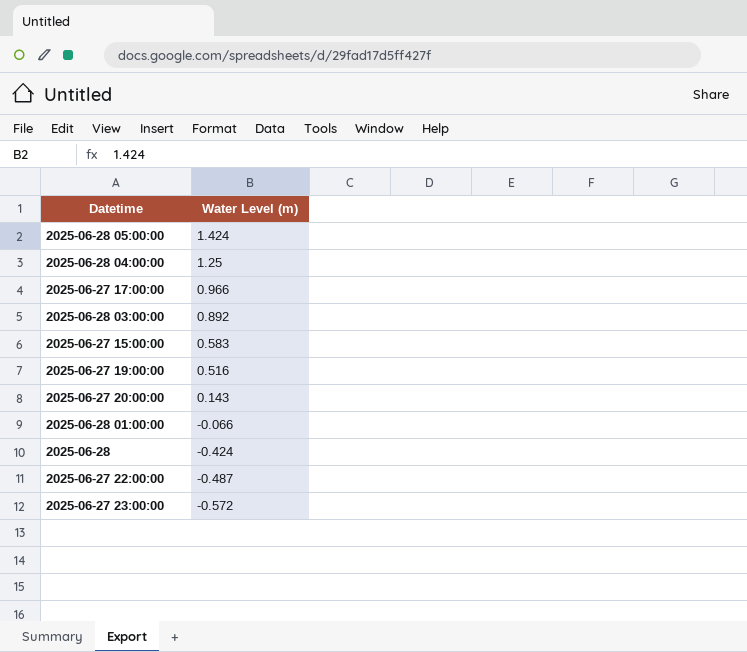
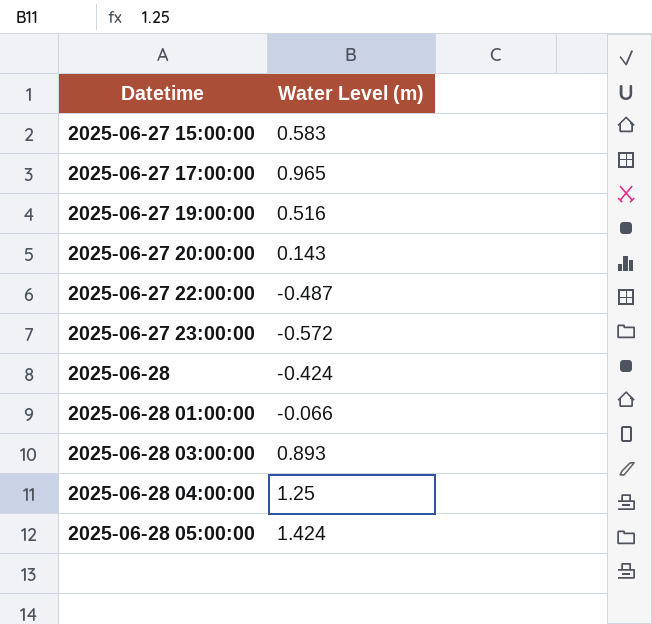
row order: Water Level (m) descending -> Datetime ascending
2025-06-27 17:00:00 | Water Level (m): 0.966 -> 0.965
2025-06-28 03:00:00 | Water Level (m): 0.892 -> 0.893

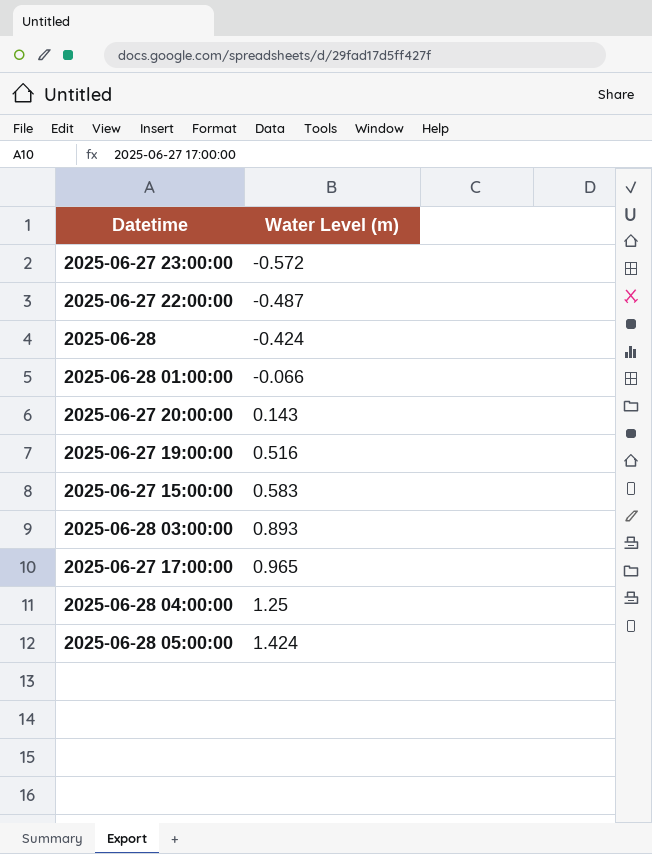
row order: Datetime ascending -> Water Level (m) ascending

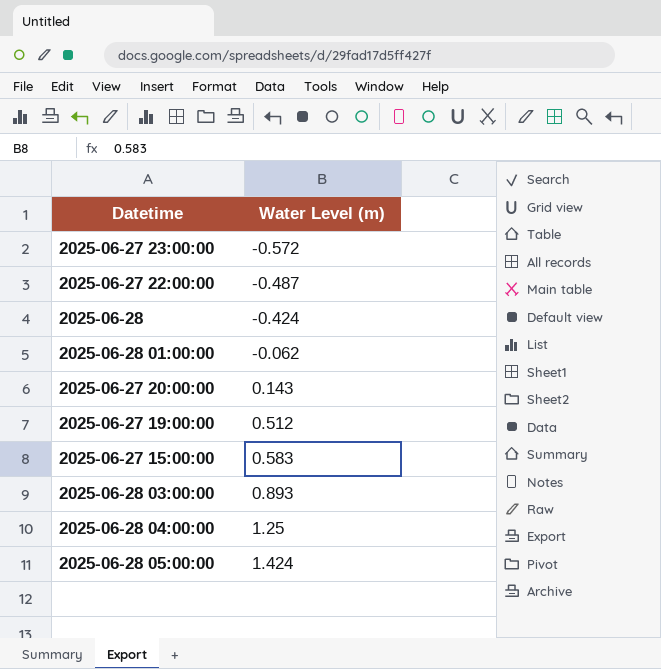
row 2025-06-27 17:00:00: 0.965 -> none
2025-06-28 01:00:00 | Water Level (m): -0.066 -> -0.062
2025-06-27 19:00:00 | Water Level (m): 0.516 -> 0.512

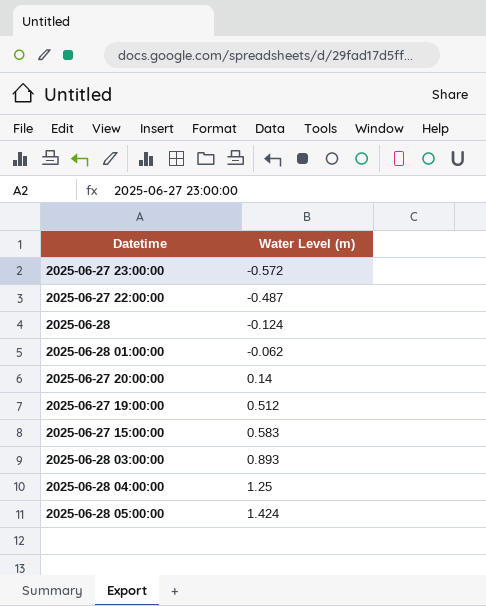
2025-06-28 | Water Level (m): -0.424 -> -0.124
2025-06-27 20:00:00 | Water Level (m): 0.143 -> 0.14

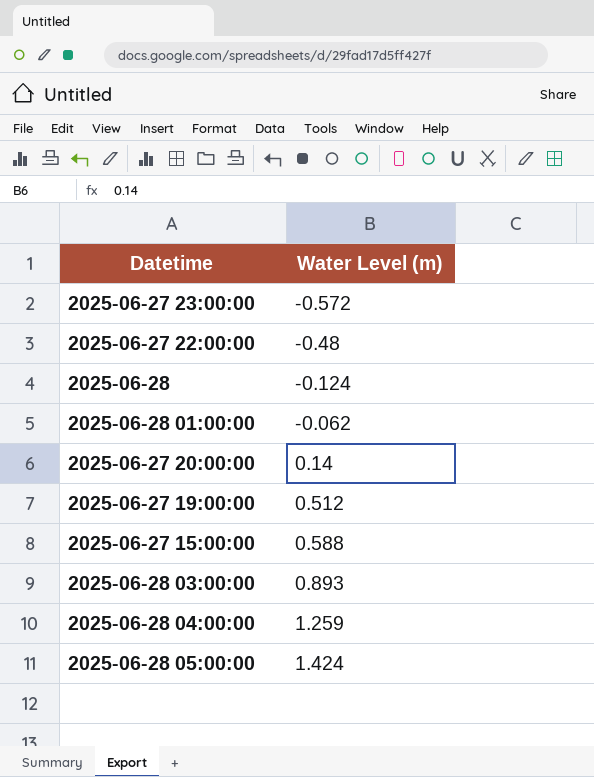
2025-06-27 22:00:00 | Water Level (m): -0.487 -> -0.48
2025-06-27 15:00:00 | Water Level (m): 0.583 -> 0.588
2025-06-28 04:00:00 | Water Level (m): 1.25 -> 1.259

